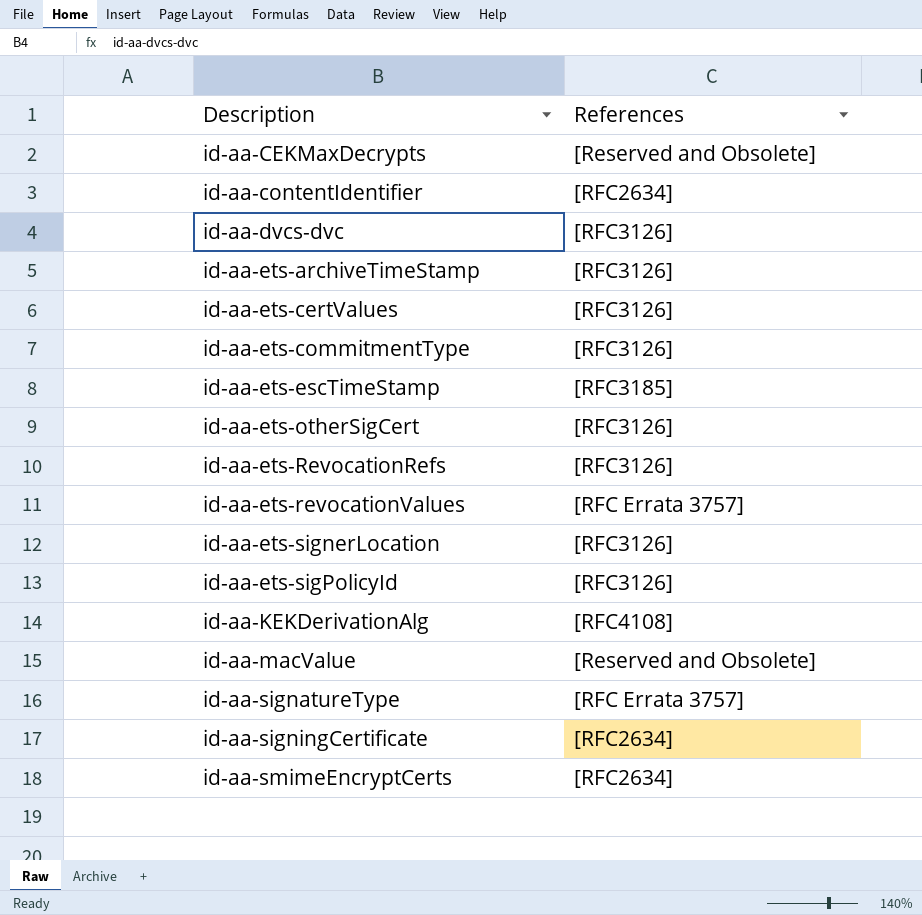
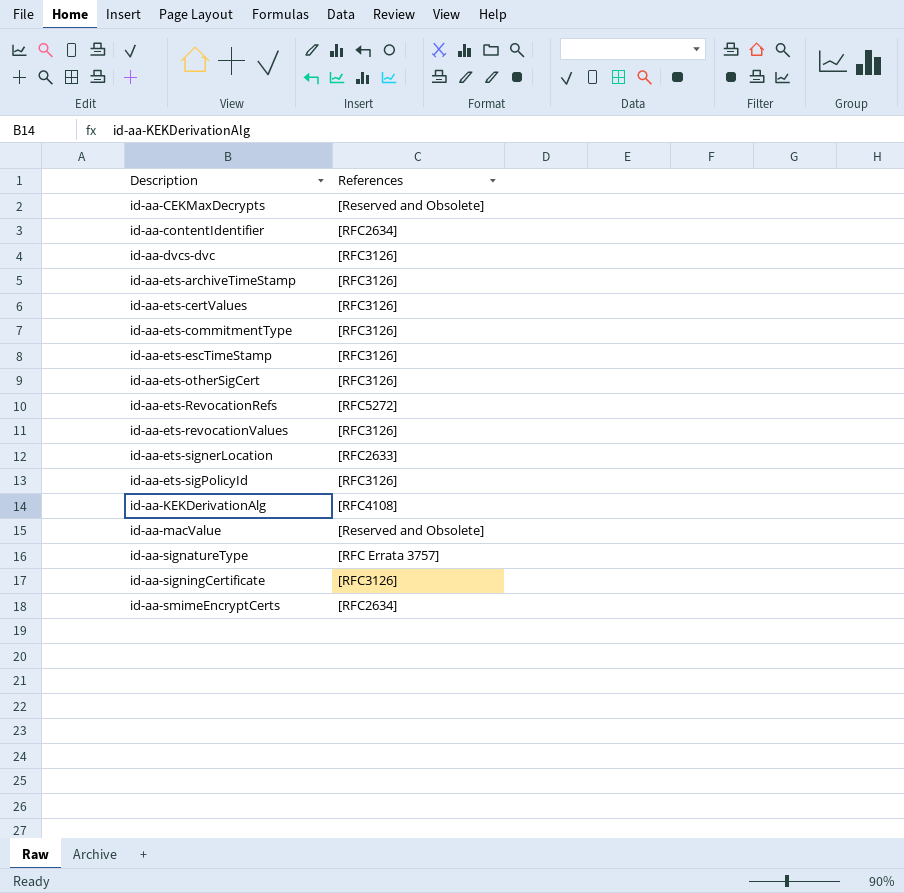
id-aa-ets-escTimeStamp | References: [RFC3185] -> [RFC3126]
id-aa-ets-RevocationRefs | References: [RFC3126] -> [RFC5272]
id-aa-ets-revocationValues | References: [RFC Errata 3757] -> [RFC3126]
id-aa-ets-signerLocation | References: [RFC3126] -> [RFC2633]
id-aa-signingCertificate | References: [RFC2634] -> [RFC3126]

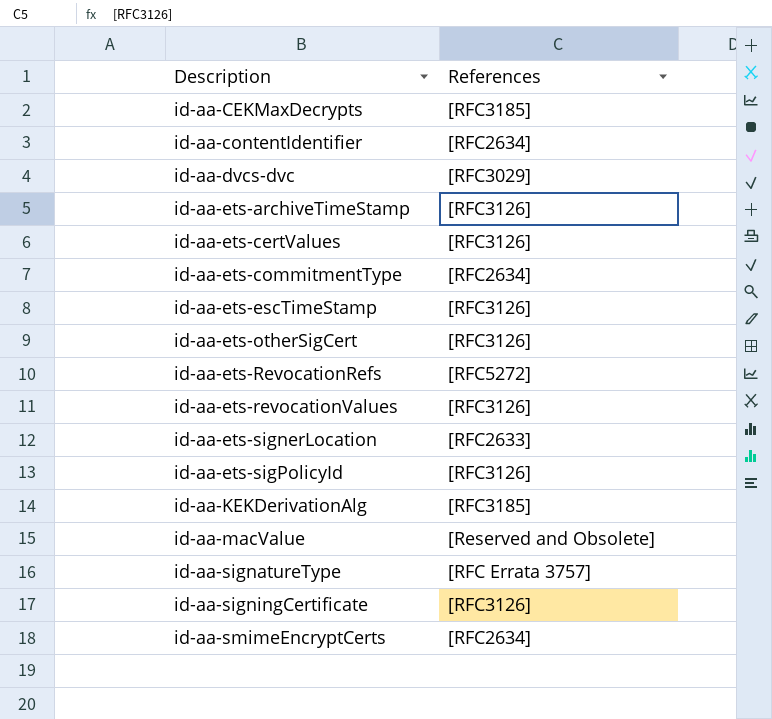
id-aa-CEKMaxDecrypts | References: [Reserved and Obsolete] -> [RFC3185]
id-aa-dvcs-dvc | References: [RFC3126] -> [RFC3029]
id-aa-ets-commitmentType | References: [RFC3126] -> [RFC2634]
id-aa-KEKDerivationAlg | References: [RFC4108] -> [RFC3185]

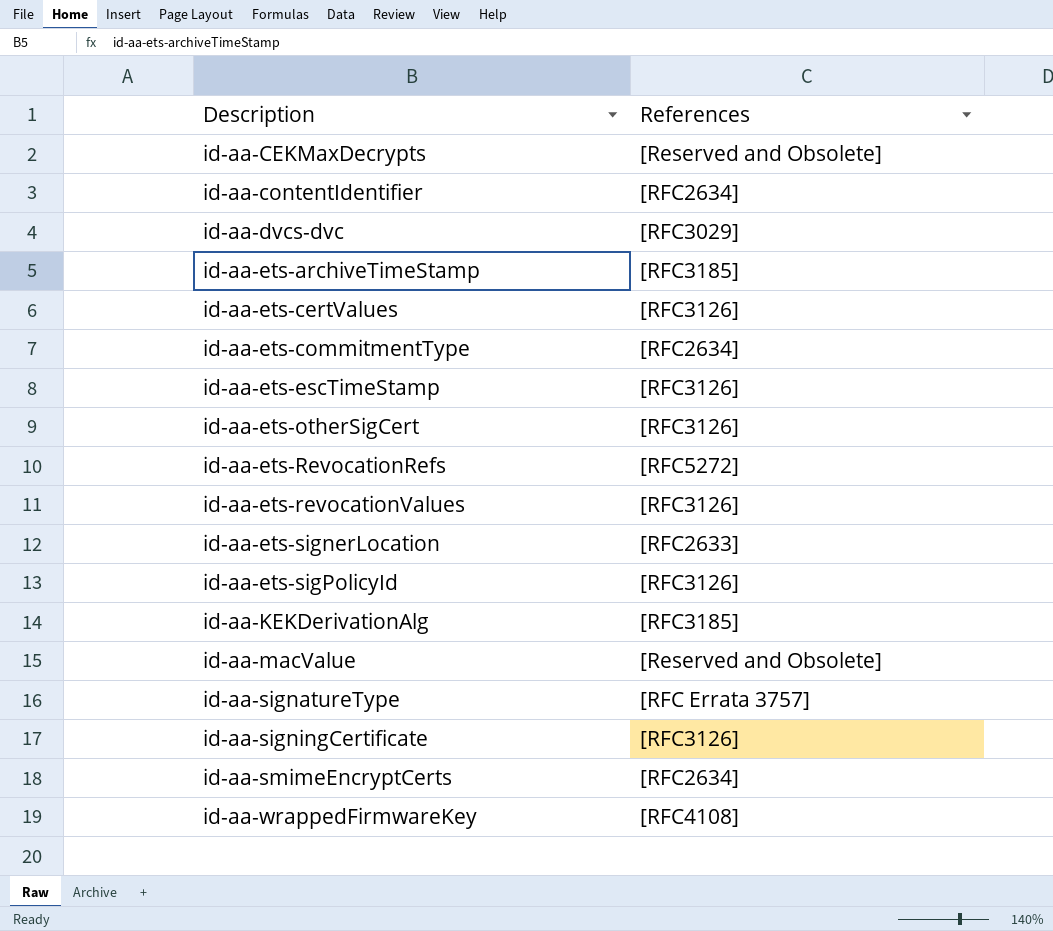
id-aa-CEKMaxDecrypts | References: [RFC3185] -> [Reserved and Obsolete]
id-aa-ets-archiveTimeStamp | References: [RFC3126] -> [RFC3185]
row id-aa-wrappedFirmwareKey: none -> [RFC4108]

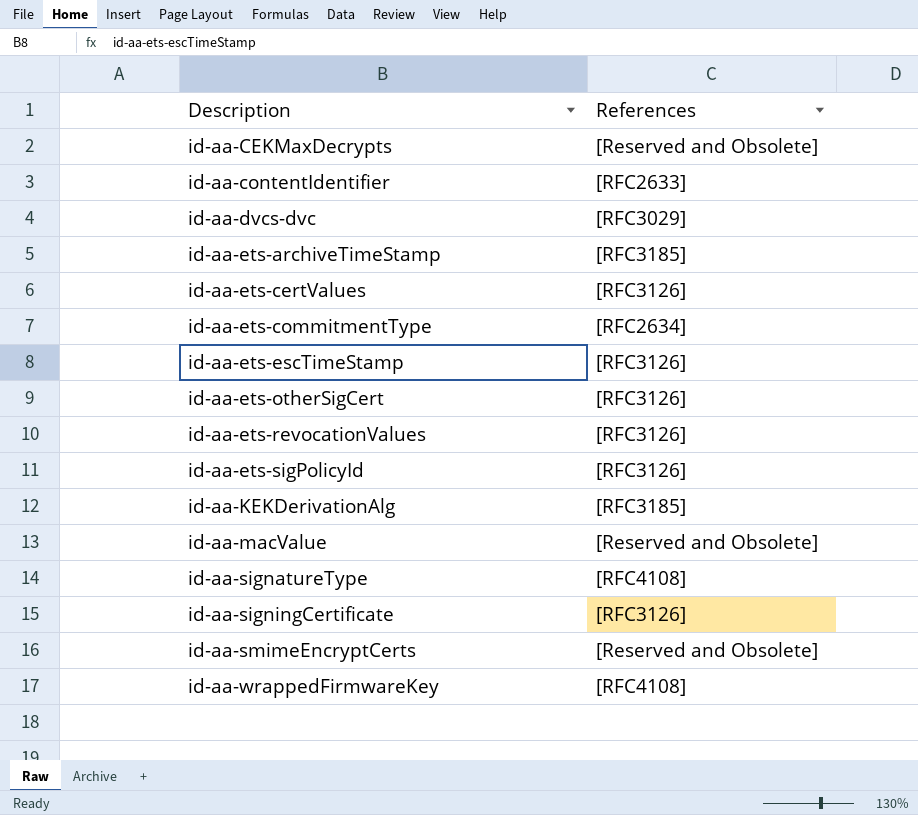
row id-aa-ets-RevocationRefs: [RFC5272] -> none
row id-aa-ets-signerLocation: [RFC2633] -> none
id-aa-contentIdentifier | References: [RFC2634] -> [RFC2633]
id-aa-signatureType | References: [RFC Errata 3757] -> [RFC4108]
id-aa-smimeEncryptCerts | References: [RFC2634] -> [Reserved and Obsolete]

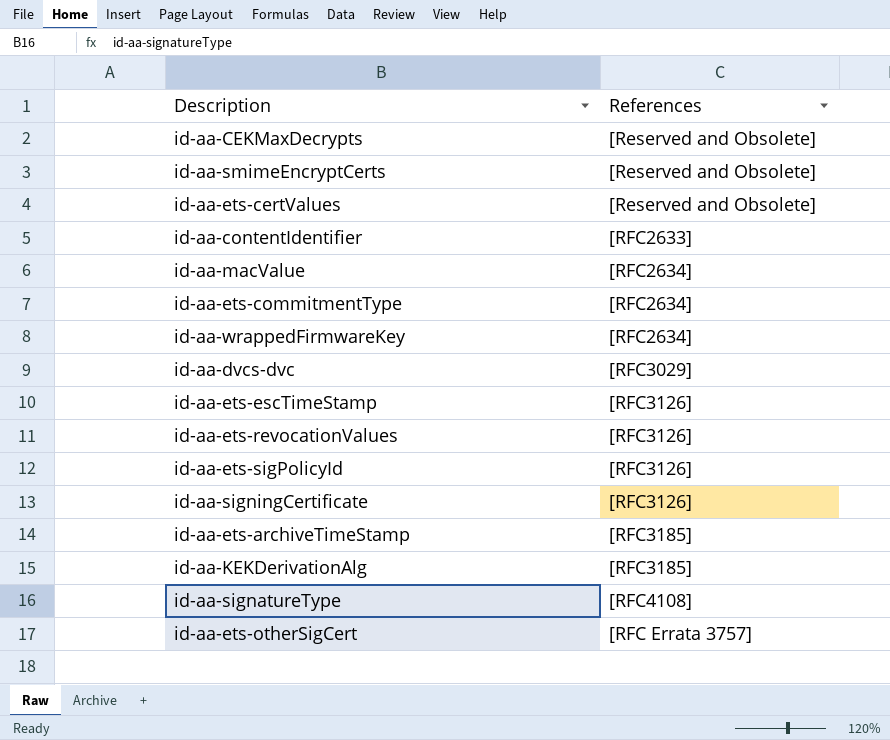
row order: Description ascending -> References ascending
id-aa-ets-certValues | References: [RFC3126] -> [Reserved and Obsolete]
id-aa-macValue | References: [Reserved and Obsolete] -> [RFC2634]
id-aa-wrappedFirmwareKey | References: [RFC4108] -> [RFC2634]
id-aa-ets-otherSigCert | References: [RFC3126] -> [RFC Errata 3757]

